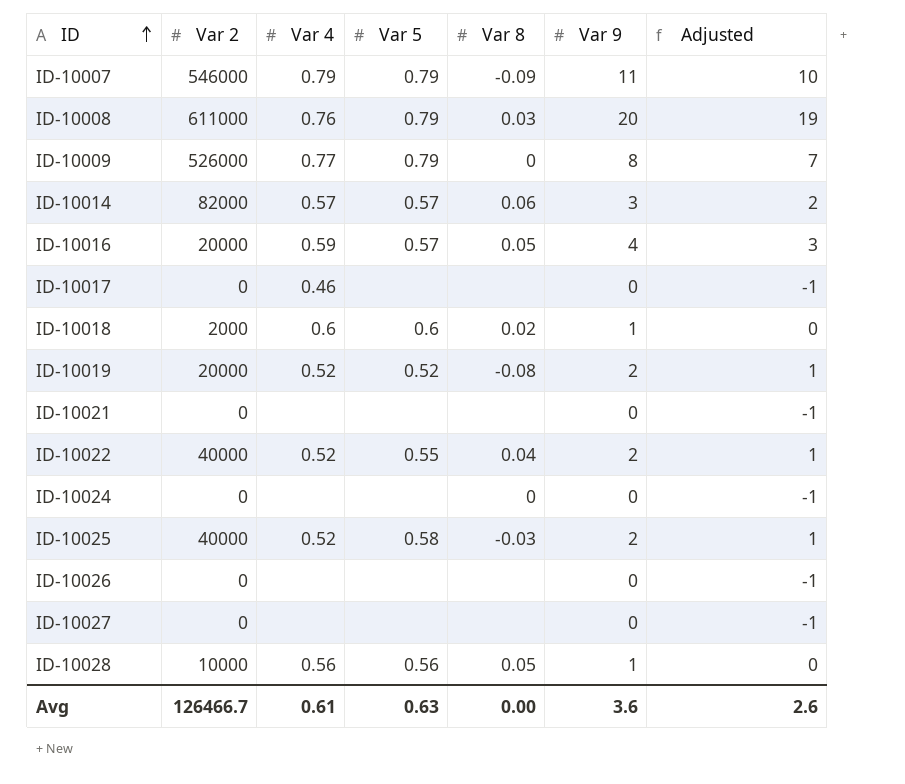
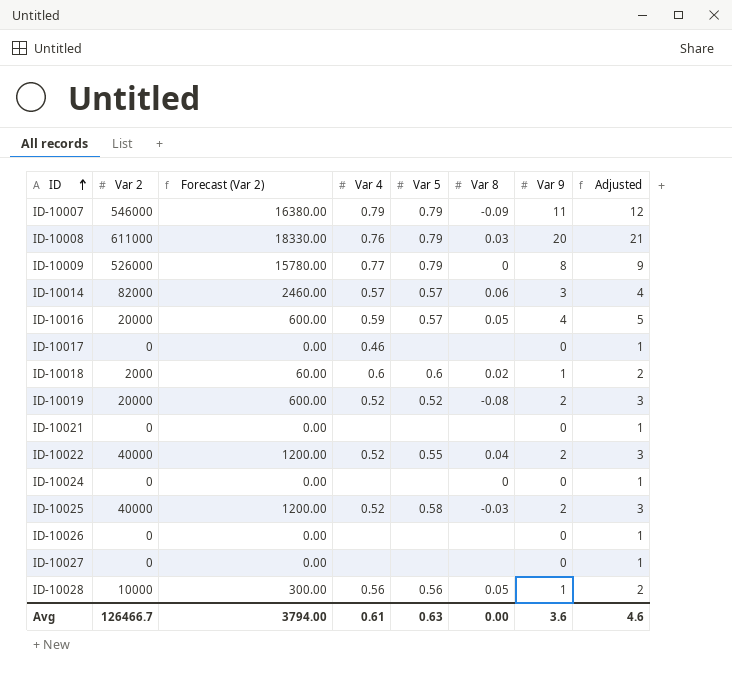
column Forecast (Var 2) | formula: none -> [Var 2] * 0.03
column Adjusted | formula: [Var 9] - 1 -> [Var 9] + 1
Avg | Adjusted: 2.6 -> 4.6

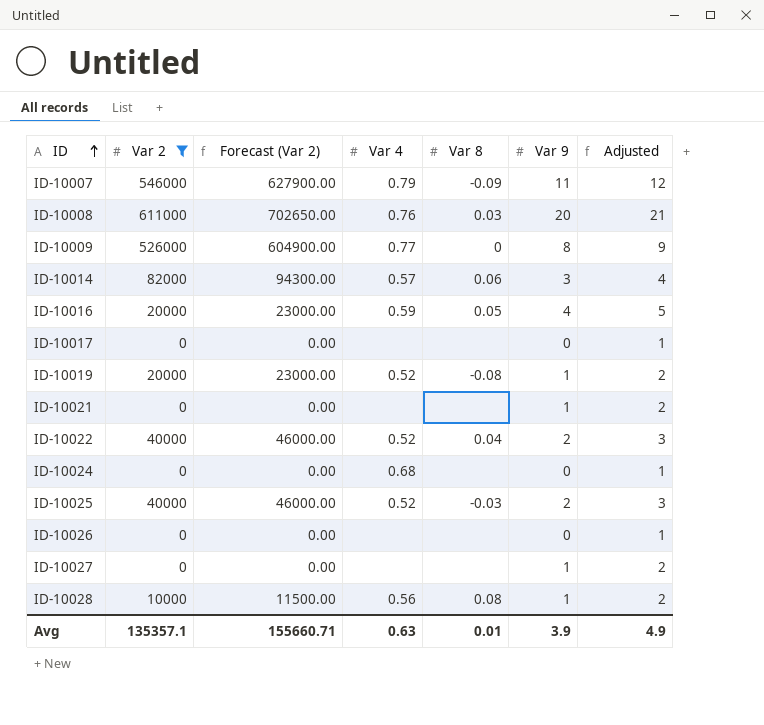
filter: none -> Var 2 != 2000
column Var 5 | position: 5 -> none
column Forecast (Var 2) | formula: [Var 2] * 0.03 -> [Var 2] * 1.15
ID-10017 | Var 4: 0.46 -> none
ID-10019 | Var 9: 2 -> 1
ID-10019 | Adjusted: 3 -> 2
ID-10021 | Var 9: 0 -> 1
ID-10021 | Adjusted: 1 -> 2
ID-10024 | Var 4: none -> 0.68
ID-10024 | Var 8: 0 -> none
ID-10027 | Var 9: 0 -> 1
ID-10027 | Adjusted: 1 -> 2
ID-10028 | Var 8: 0.05 -> 0.08
Avg | Var 2: 126466.7 -> 135357.1
Avg | Forecast (Var 2): 3794.00 -> 155660.71
Avg | Var 4: 0.61 -> 0.63
Avg | Var 8: 0.00 -> 0.01
Avg | Var 9: 3.6 -> 3.9
Avg | Adjusted: 4.6 -> 4.9

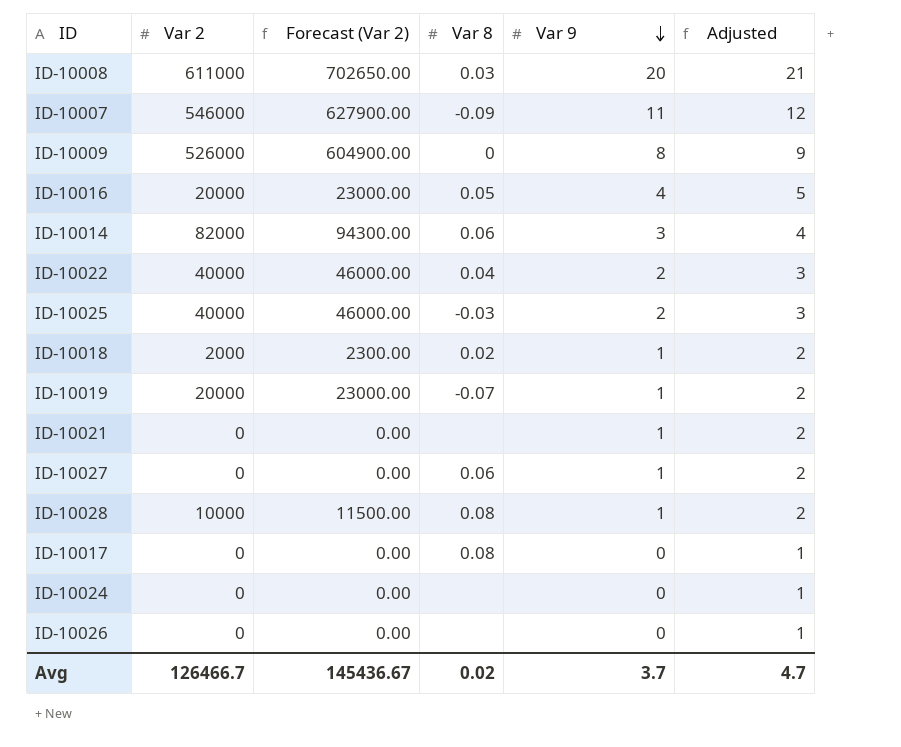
filter: Var 2 != 2000 -> none
row order: ID ascending -> Var 9 descending
column Var 4 | position: 4 -> none
ID-10019 | Var 8: -0.08 -> -0.07
ID-10027 | Var 8: none -> 0.06
ID-10017 | Var 8: none -> 0.08
Avg | Var 2: 135357.1 -> 126466.7
Avg | Forecast (Var 2): 155660.71 -> 145436.67
Avg | Var 8: 0.01 -> 0.02
Avg | Var 9: 3.9 -> 3.7
Avg | Adjusted: 4.9 -> 4.7

